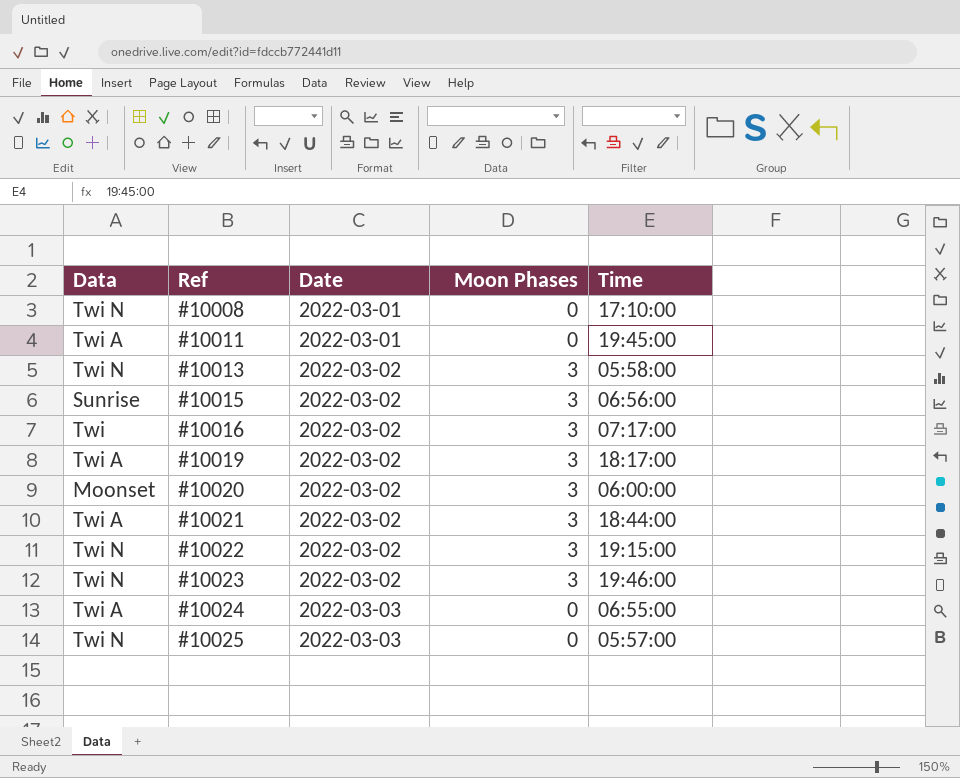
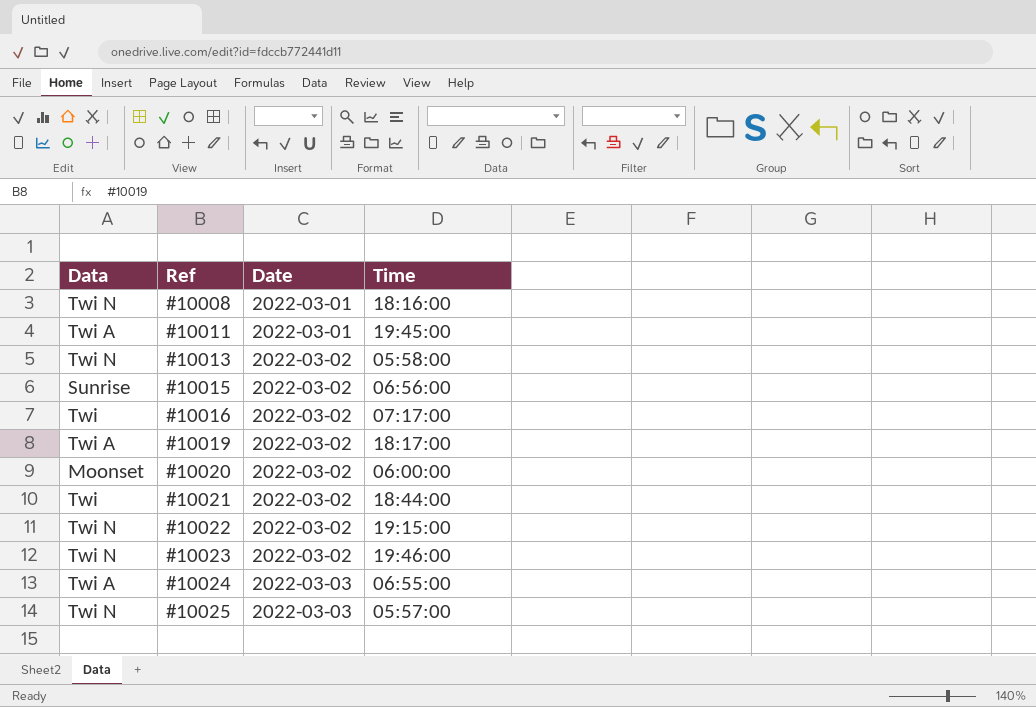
column Moon Phases | position: 4 -> none
#10008 | Time: 17:10:00 -> 18:16:00
#10021 | Data: Twi A -> Twi

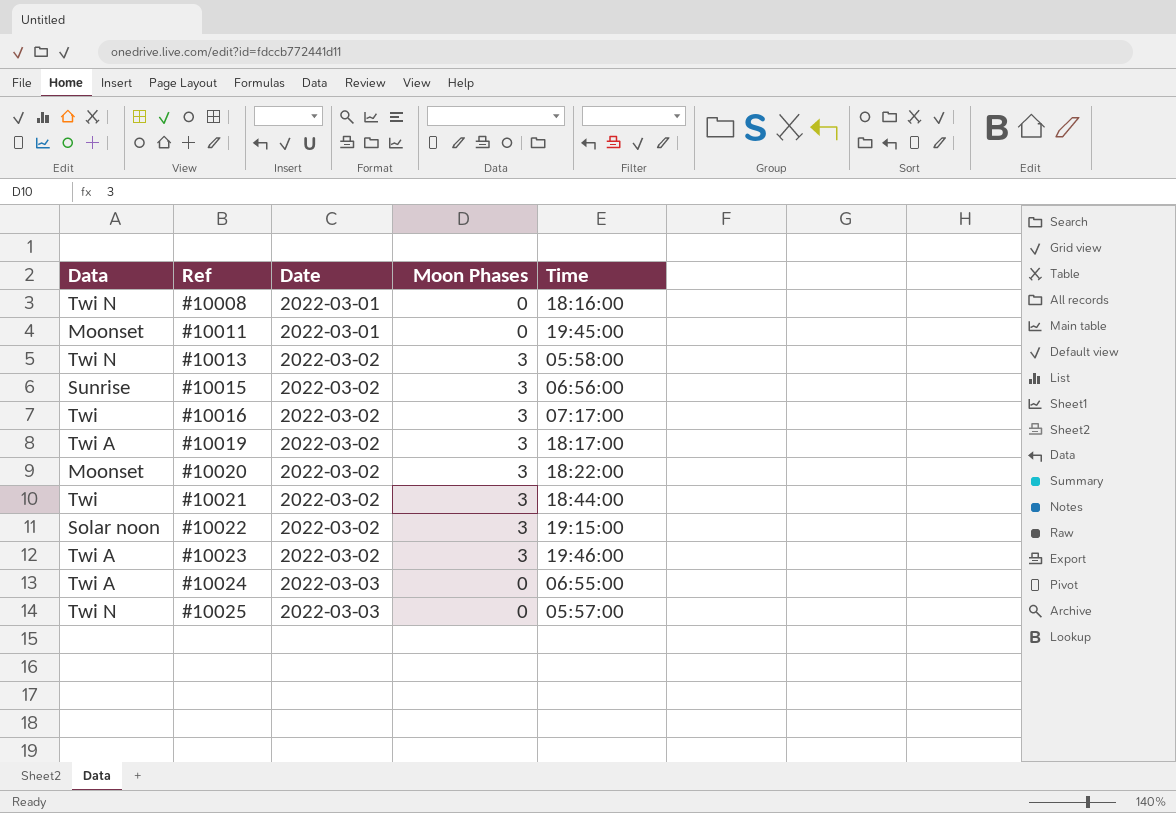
column Moon Phases | position: none -> 4
#10011 | Data: Twi A -> Moonset
#10020 | Time: 06:00:00 -> 18:22:00
#10022 | Data: Twi N -> Solar noon
#10023 | Data: Twi N -> Twi A

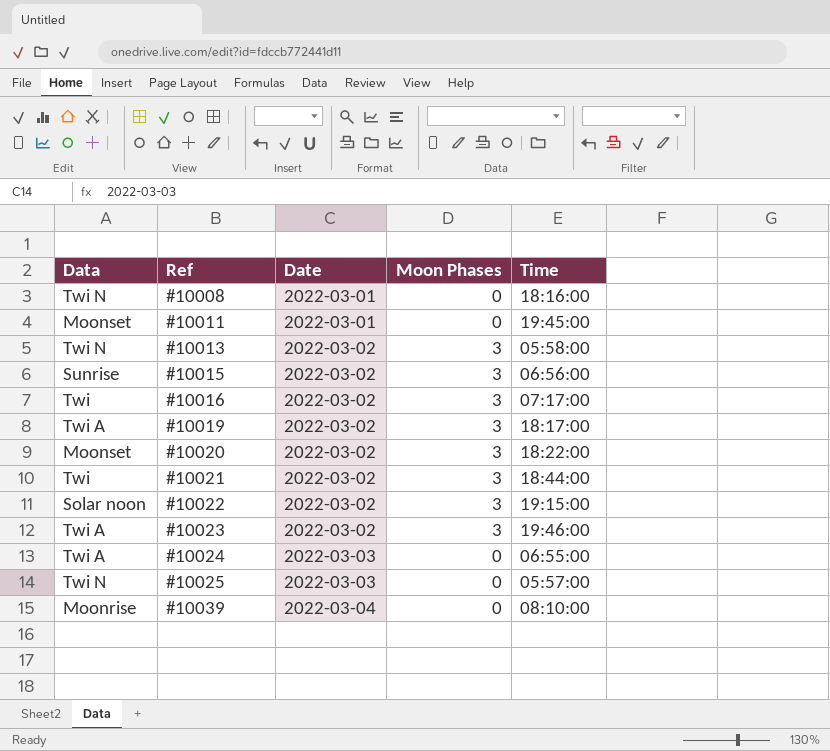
row #10039: none -> Moonrise | 2022-03-04 | 0 | 08:10:00

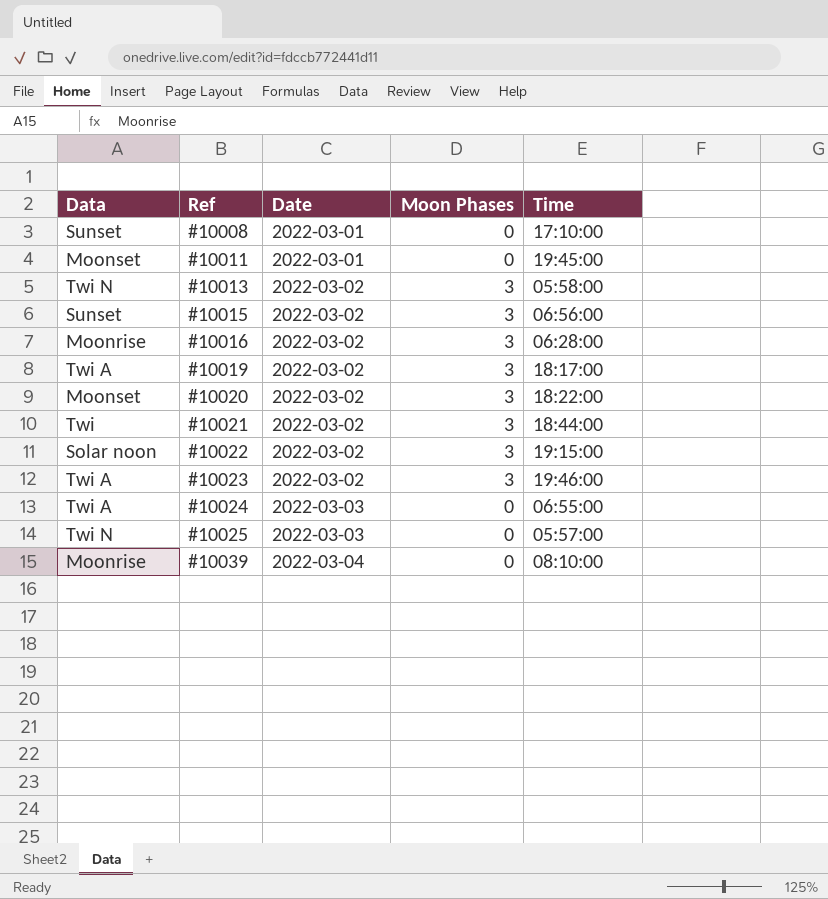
#10008 | Data: Twi N -> Sunset
#10008 | Time: 18:16:00 -> 17:10:00
#10015 | Data: Sunrise -> Sunset
#10016 | Data: Twi -> Moonrise
#10016 | Time: 07:17:00 -> 06:28:00

